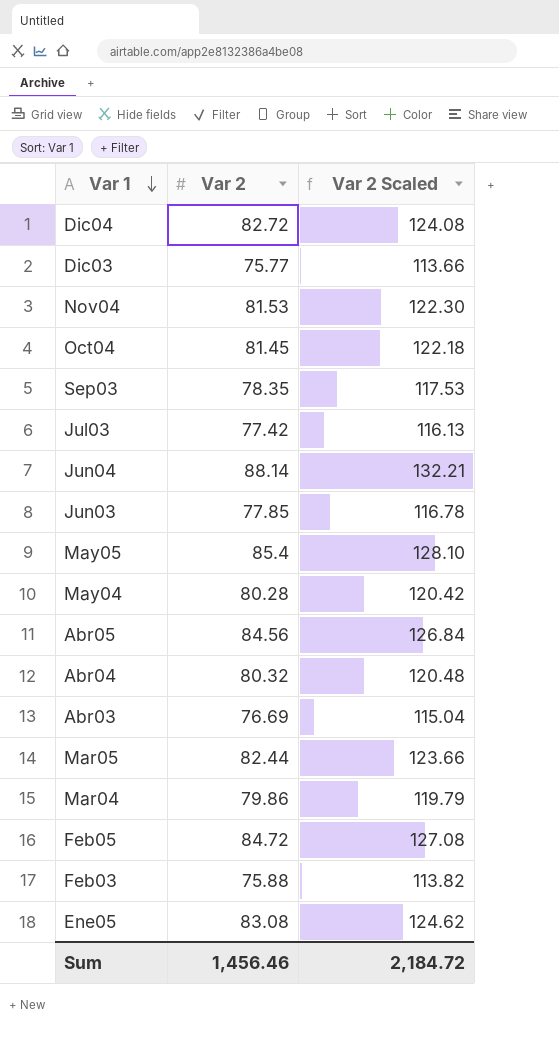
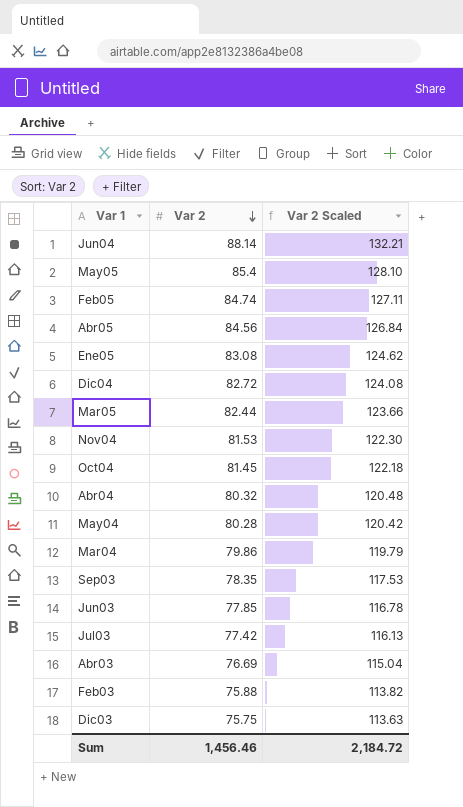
row order: Var 1 descending -> Var 2 descending
Feb05 | Var 2: 84.72 -> 84.74
Feb05 | Var 2 Scaled: 127.08 -> 127.11
Dic03 | Var 2: 75.77 -> 75.75
Dic03 | Var 2 Scaled: 113.66 -> 113.63

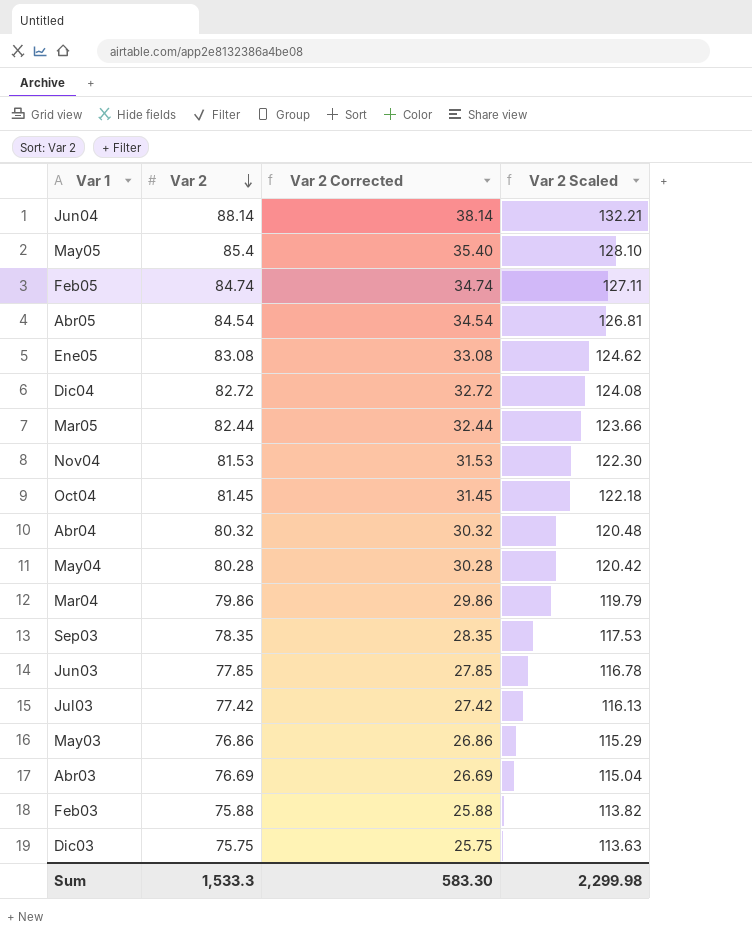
column Var 2 Corrected | formula: none -> [Var 2] - 50
Abr05 | Var 2: 84.56 -> 84.54
Abr05 | Var 2 Scaled: 126.84 -> 126.81
row May03: none -> 76.86 | 26.86 | 115.29
Sum | Var 2: 1,456.46 -> 1,533.3
Sum | Var 2 Scaled: 2,184.72 -> 2,299.98

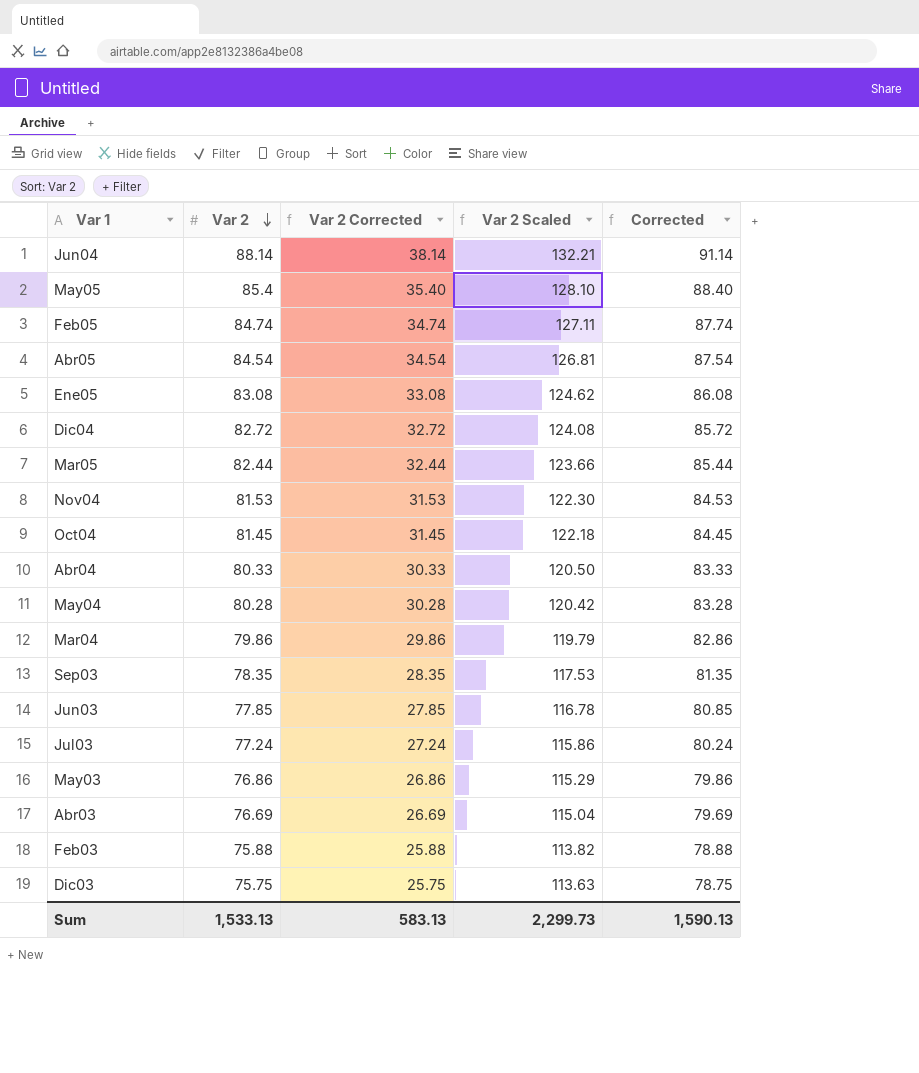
column Corrected | formula: none -> [Var 2] + 3
Abr04 | Var 2: 80.32 -> 80.33
Abr04 | Var 2 Corrected: 30.32 -> 30.33
Abr04 | Var 2 Scaled: 120.48 -> 120.50
Jul03 | Var 2: 77.42 -> 77.24
Jul03 | Var 2 Corrected: 27.42 -> 27.24
Jul03 | Var 2 Scaled: 116.13 -> 115.86
Sum | Var 2: 1,533.3 -> 1,533.13
Sum | Var 2 Corrected: 583.30 -> 583.13
Sum | Var 2 Scaled: 2,299.98 -> 2,299.73

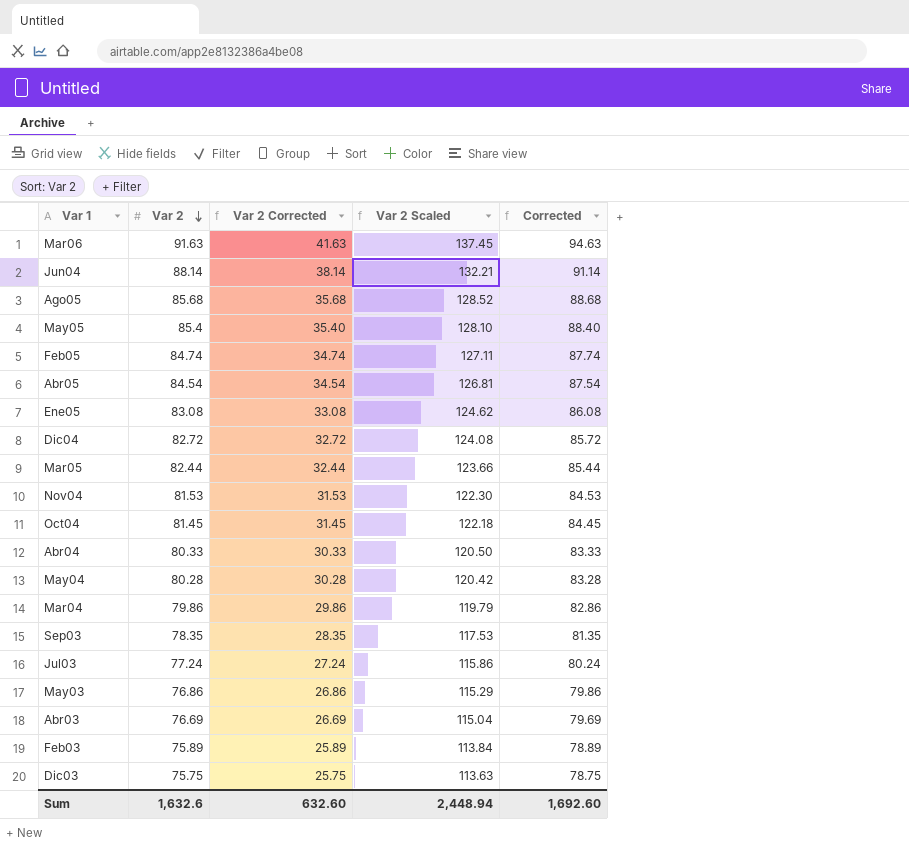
row Jun03: 77.85 | 27.85 | 116.78 | 80.85 -> none
row Mar06: none -> 91.63 | 41.63 | 137.45 | 94.63
row Ago05: none -> 85.68 | 35.68 | 128.52 | 88.68
Feb03 | Var 2: 75.88 -> 75.89
Feb03 | Var 2 Corrected: 25.88 -> 25.89
Feb03 | Var 2 Scaled: 113.82 -> 113.84
Feb03 | Corrected: 78.88 -> 78.89
Sum | Var 2: 1,533.13 -> 1,632.6
Sum | Var 2 Corrected: 583.13 -> 632.60
Sum | Var 2 Scaled: 2,299.73 -> 2,448.94
Sum | Corrected: 1,590.13 -> 1,692.60

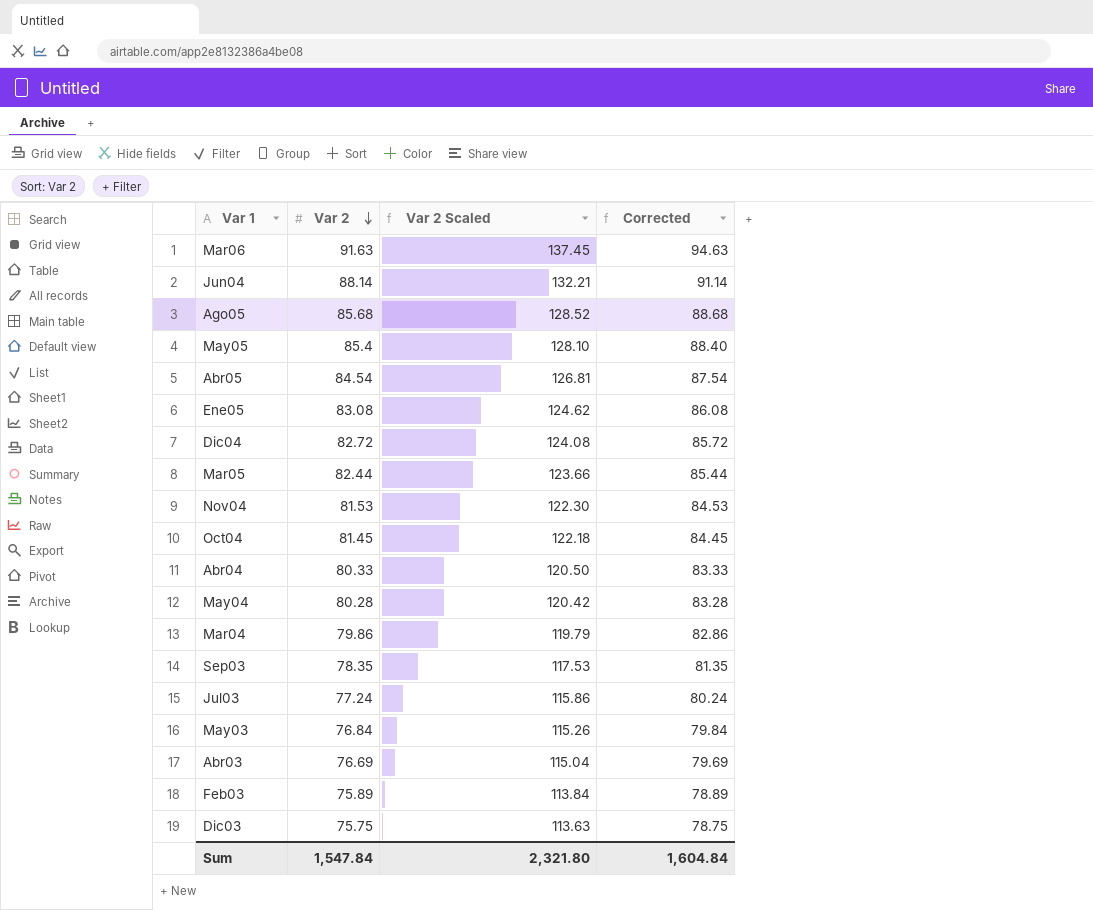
column Var 2 Corrected | formula: [Var 2] - 50 -> none
row Feb05: 84.74 | 34.74 | 127.11 | 87.74 -> none
May03 | Var 2: 76.86 -> 76.84
May03 | Var 2 Scaled: 115.29 -> 115.26
May03 | Corrected: 79.86 -> 79.84
Sum | Var 2: 1,632.6 -> 1,547.84
Sum | Var 2 Scaled: 2,448.94 -> 2,321.80
Sum | Corrected: 1,692.60 -> 1,604.84

